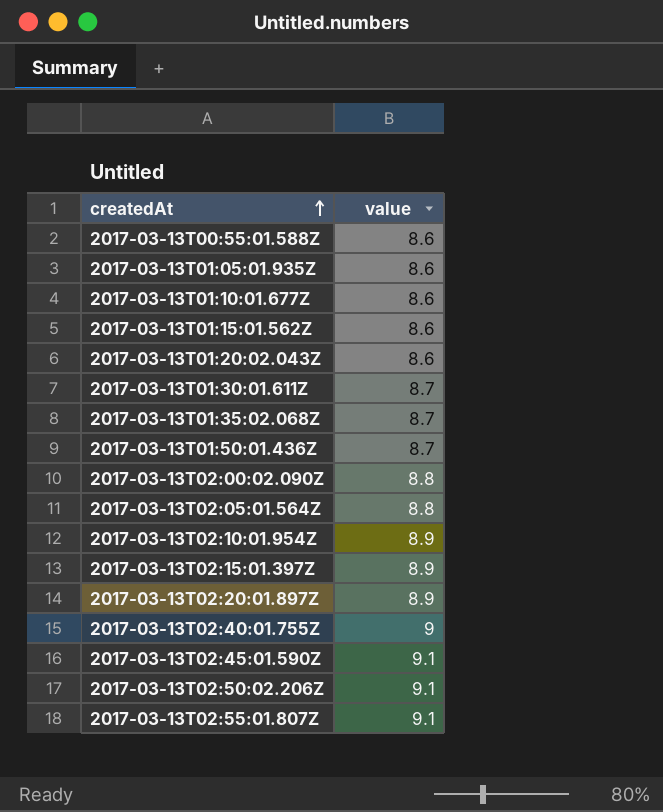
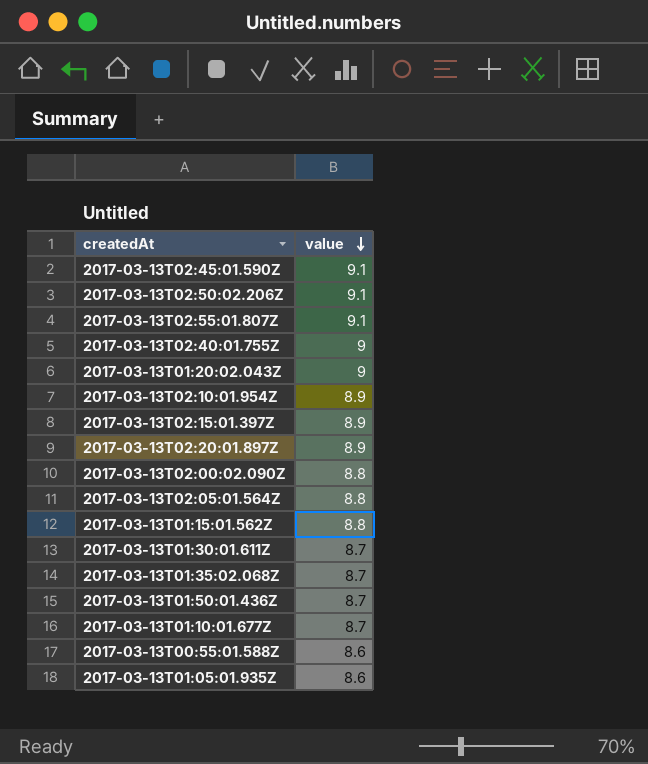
row order: createdAt ascending -> value descending
2017-03-13T01:20:02.043Z | value: 8.6 -> 9
2017-03-13T01:15:01.562Z | value: 8.6 -> 8.8
2017-03-13T01:10:01.677Z | value: 8.6 -> 8.7

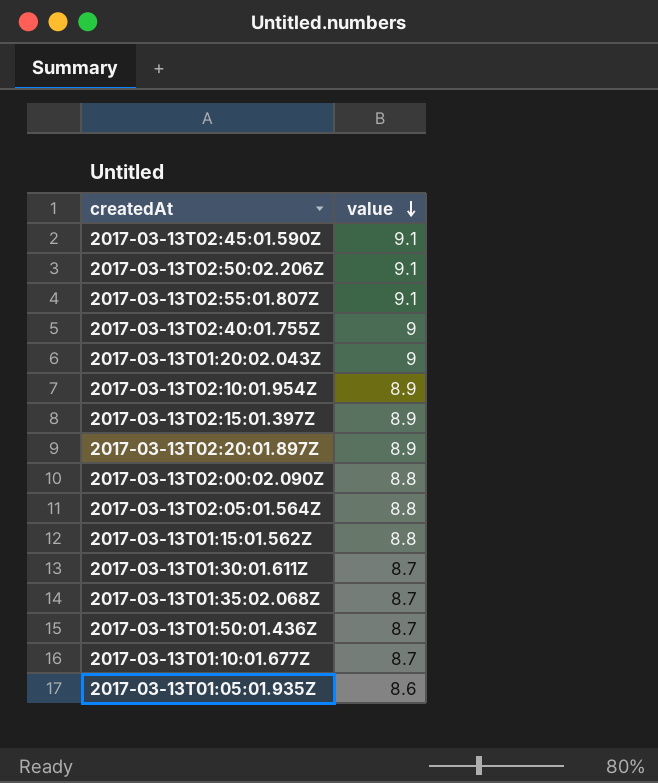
row 2017-03-13T00:55:01.588Z: 8.6 -> none

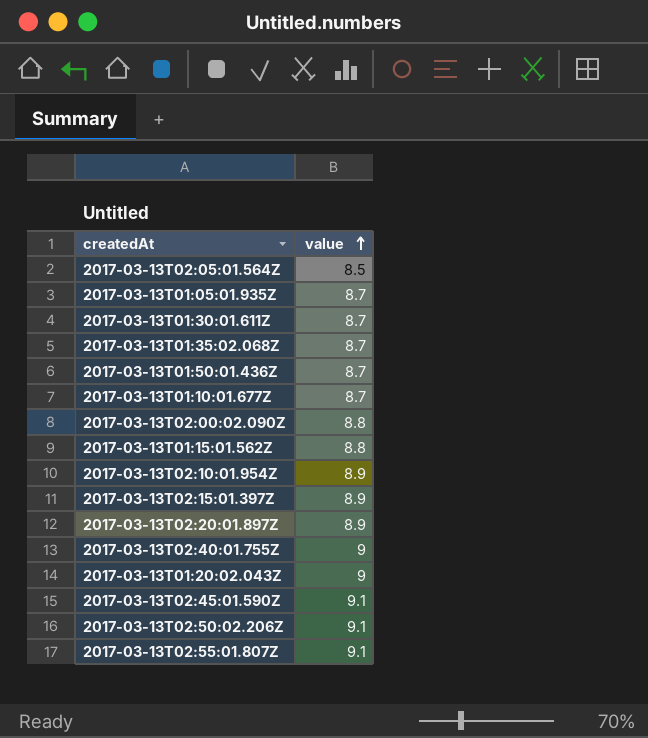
row order: value descending -> value ascending
2017-03-13T02:05:01.564Z | value: 8.8 -> 8.5
2017-03-13T01:05:01.935Z | value: 8.6 -> 8.7

